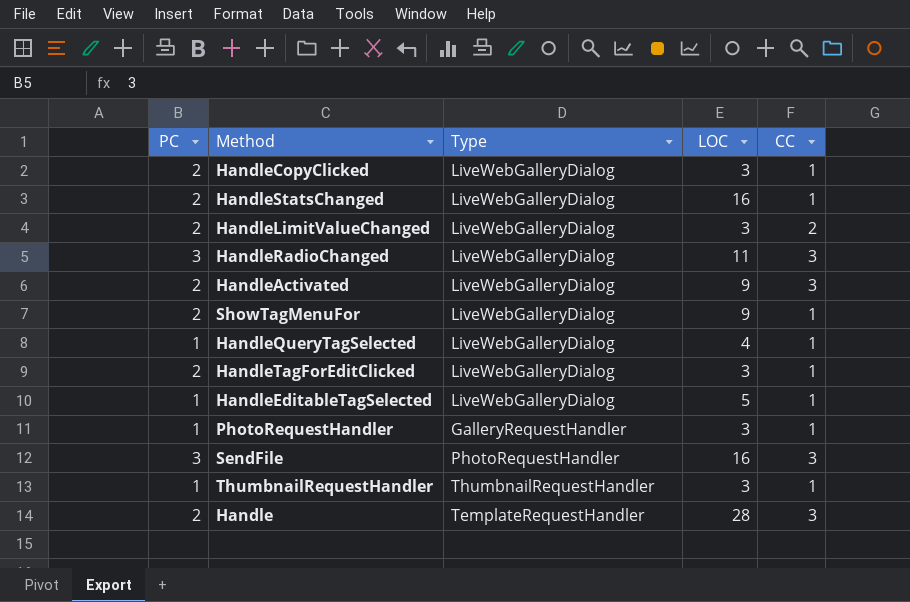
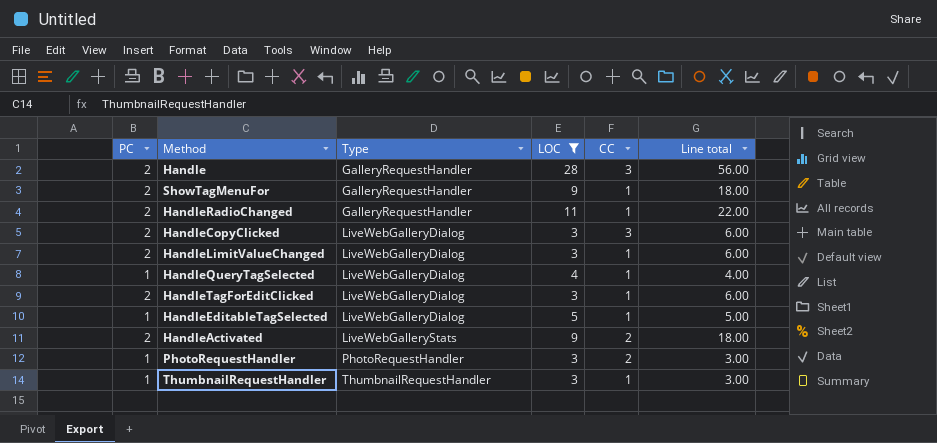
filter: none -> LOC != 16
row order: none -> Type ascending
column Line total | formula: none -> [PC] * [LOC]
Handle | Type: TemplateRequestHandler -> GalleryRequestHandler
ShowTagMenuFor | Type: LiveWebGalleryDialog -> GalleryRequestHandler
HandleRadioChanged | PC: 3 -> 2
HandleRadioChanged | Type: LiveWebGalleryDialog -> GalleryRequestHandler
HandleRadioChanged | CC: 3 -> 1
HandleCopyClicked | CC: 1 -> 3
HandleLimitValueChanged | CC: 2 -> 1
HandleActivated | Type: LiveWebGalleryDialog -> LiveWebGalleryStats
HandleActivated | CC: 3 -> 2
PhotoRequestHandler | Type: GalleryRequestHandler -> PhotoRequestHandler
PhotoRequestHandler | CC: 1 -> 2

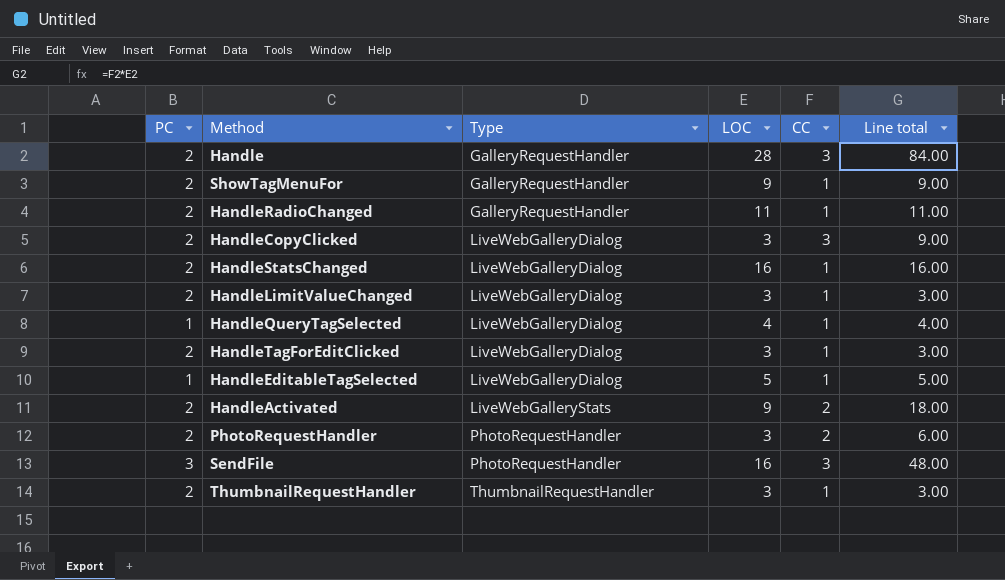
filter: LOC != 16 -> none
column Line total | formula: [PC] * [LOC] -> [LOC] * [CC]
PhotoRequestHandler | PC: 1 -> 2
ThumbnailRequestHandler | PC: 1 -> 2

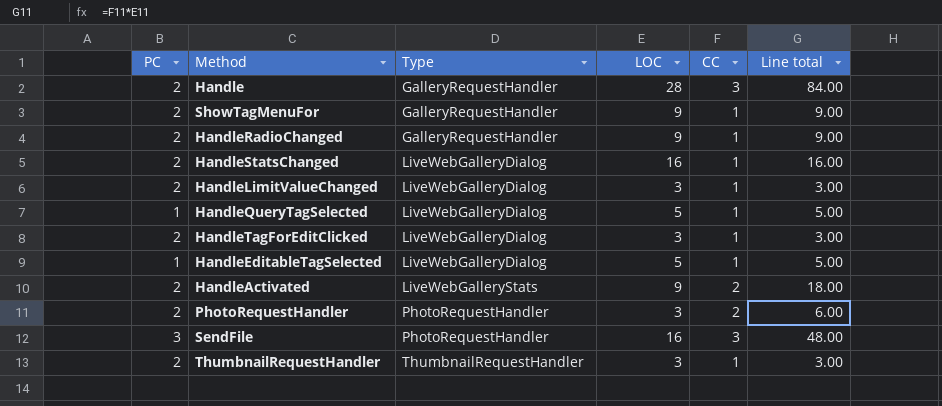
row HandleCopyClicked: 2 | LiveWebGalleryDialog | 3 | 3 | 9.00 -> none
HandleRadioChanged | LOC: 11 -> 9
HandleRadioChanged | Line total: 11.00 -> 9.00
HandleQueryTagSelected | LOC: 4 -> 5
HandleQueryTagSelected | Line total: 4.00 -> 5.00

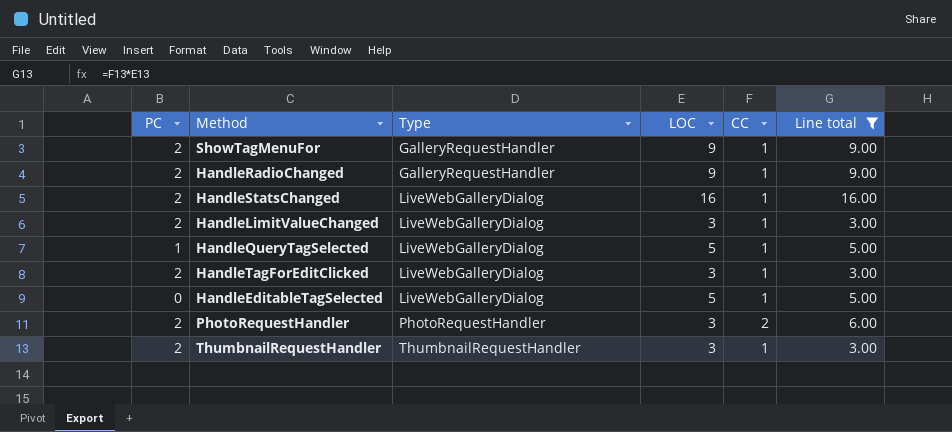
filter: none -> Line total <= 16.00
HandleEditableTagSelected | PC: 1 -> 0

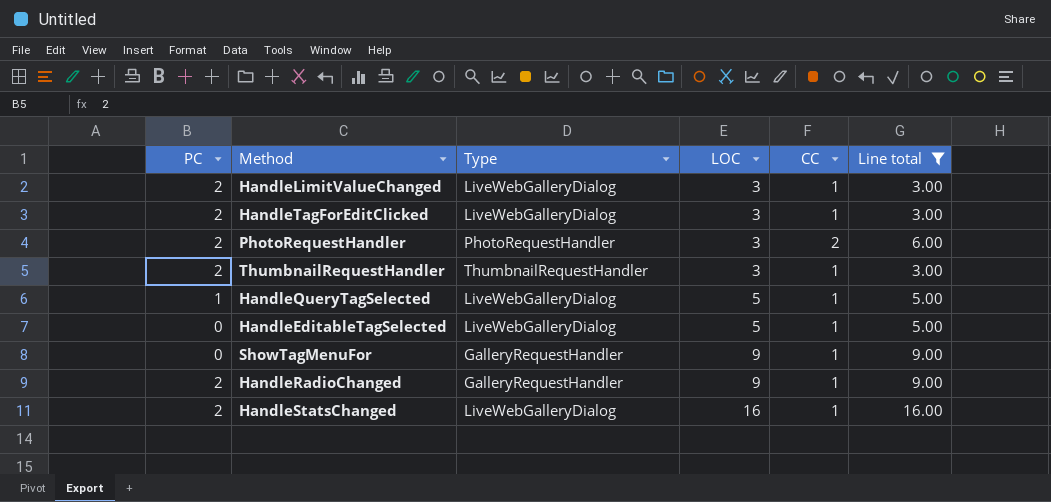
row order: Type ascending -> LOC ascending
ShowTagMenuFor | PC: 2 -> 0

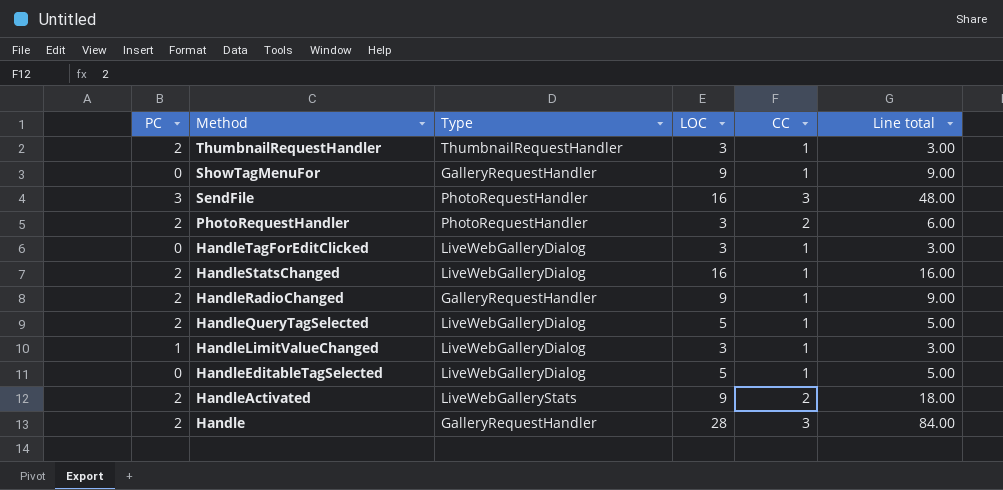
filter: Line total <= 16.00 -> none
row order: LOC ascending -> Method descending
HandleTagForEditClicked | PC: 2 -> 0
HandleQueryTagSelected | PC: 1 -> 2
HandleLimitValueChanged | PC: 2 -> 1

